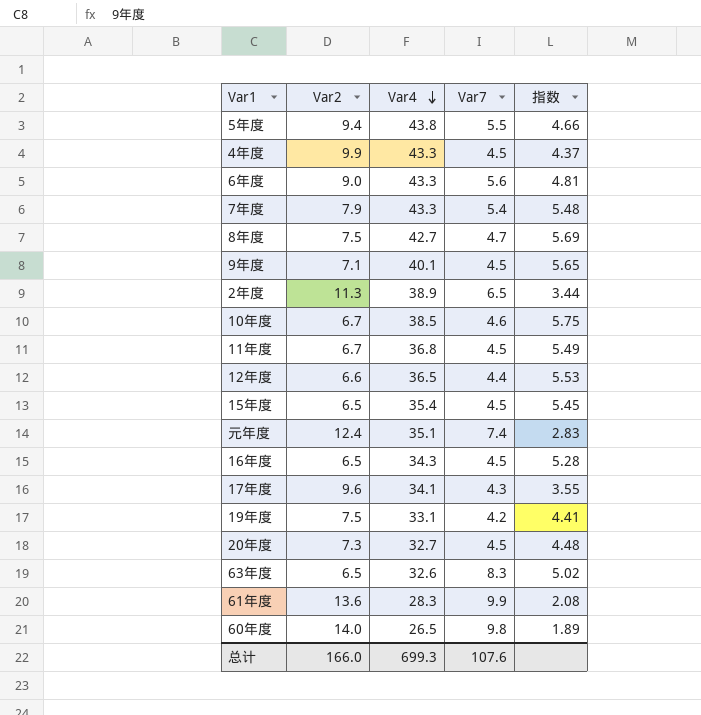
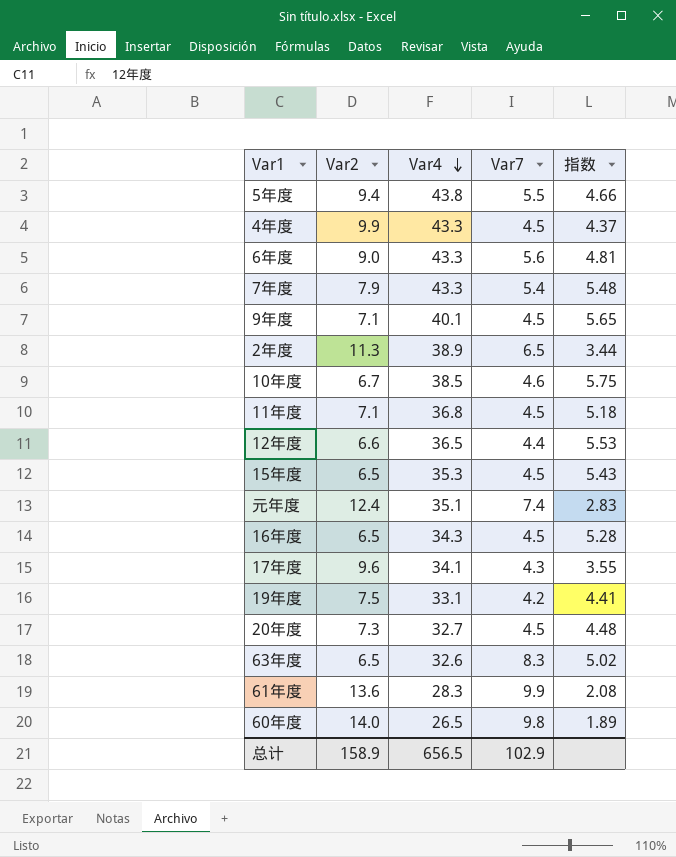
row 8年度: 7.5 | 42.7 | 4.7 | 5.69 -> none
11年度 | Var2: 6.7 -> 7.1
11年度 | 指数: 5.49 -> 5.18
15年度 | Var4: 35.4 -> 35.3
15年度 | 指数: 5.45 -> 5.43
总计 | Var2: 166.0 -> 158.9
总计 | Var4: 699.3 -> 656.5
总计 | Var7: 107.6 -> 102.9

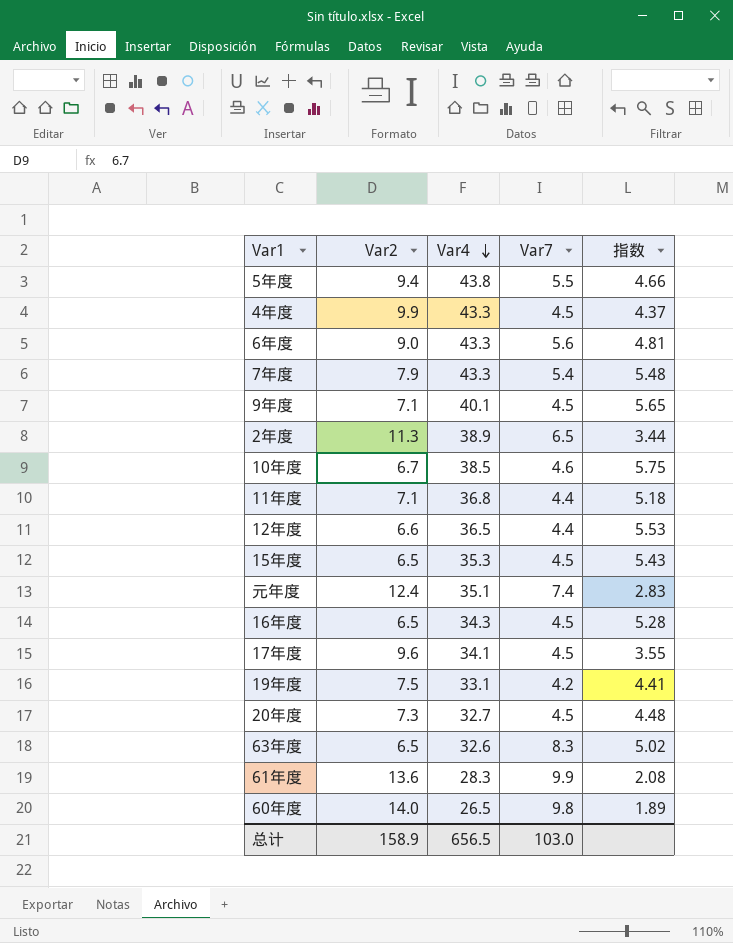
11年度 | Var7: 4.5 -> 4.4
17年度 | Var7: 4.3 -> 4.5
总计 | Var7: 102.9 -> 103.0

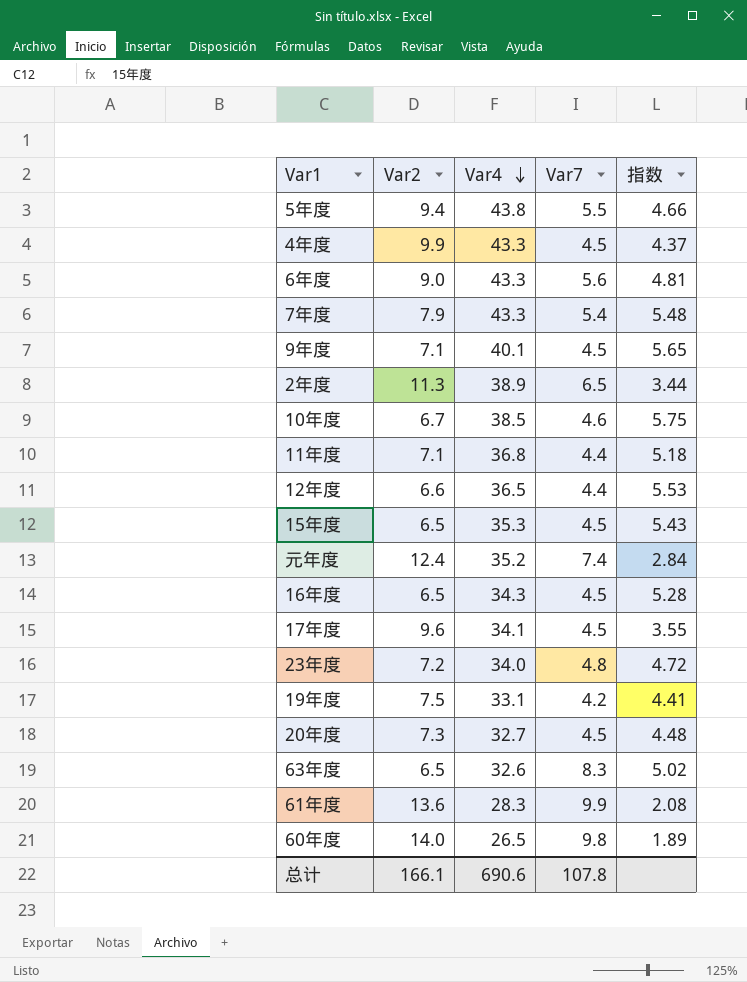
元年度 | Var4: 35.1 -> 35.2
元年度 | 指数: 2.83 -> 2.84
row 23年度: none -> 7.2 | 34.0 | 4.8 | 4.72
总计 | Var2: 158.9 -> 166.1
总计 | Var4: 656.5 -> 690.6
总计 | Var7: 103.0 -> 107.8

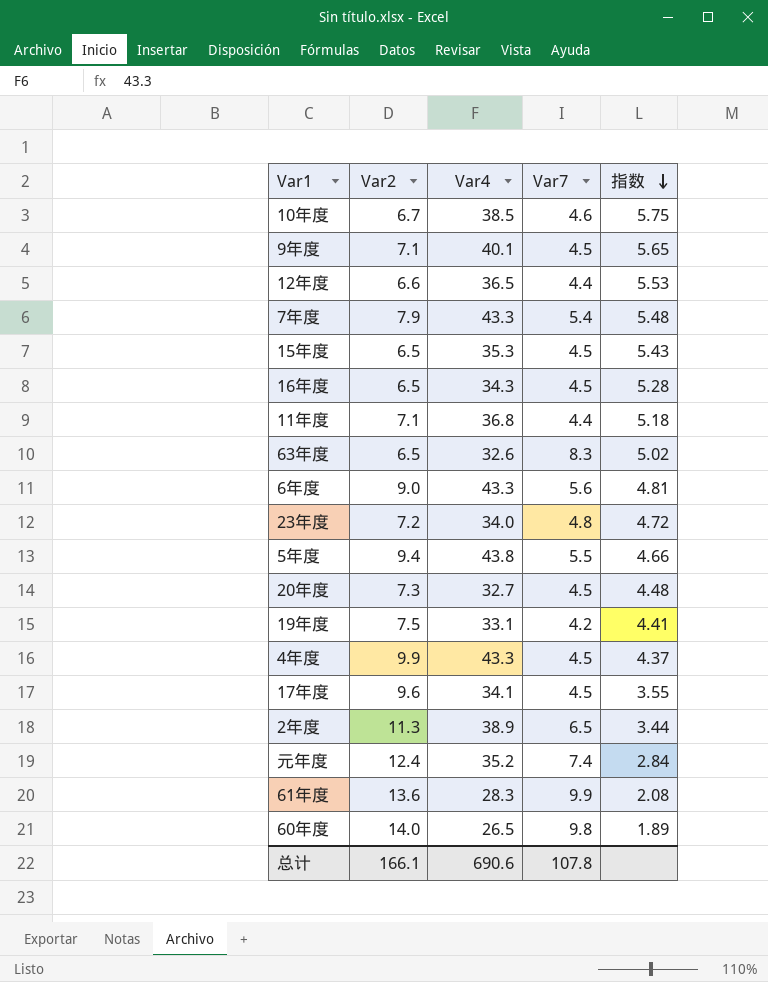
row order: Var4 descending -> 指数 descending

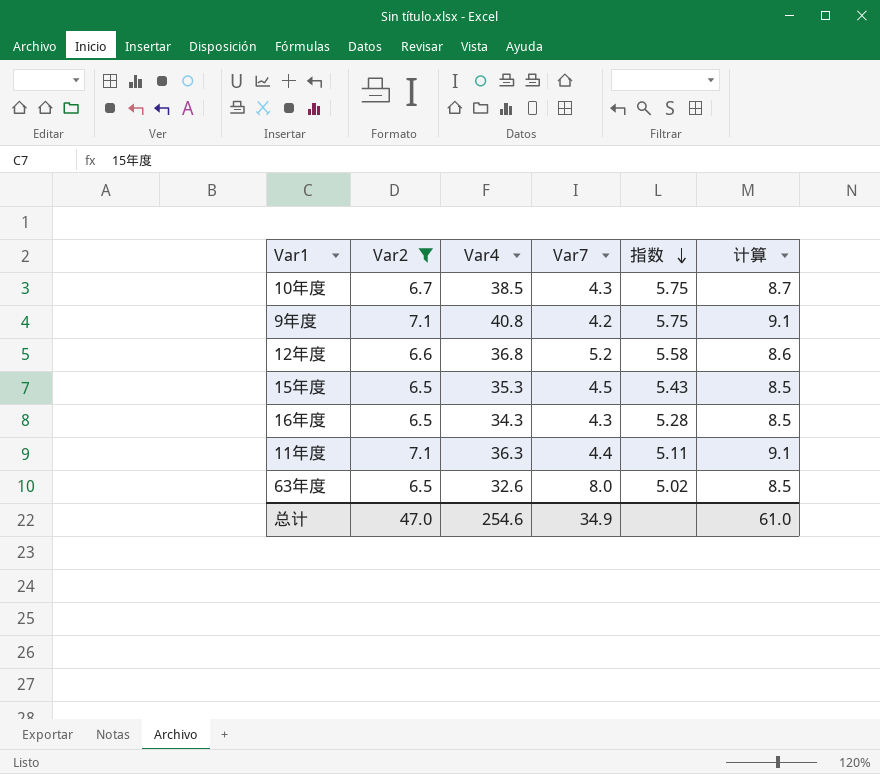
filter: none -> Var2 <= 7.1
column 计算 | formula: none -> [Var2] + 2
10年度 | Var7: 4.6 -> 4.3
9年度 | Var4: 40.1 -> 40.8
9年度 | Var7: 4.5 -> 4.2
9年度 | 指数: 5.65 -> 5.75
12年度 | Var4: 36.5 -> 36.8
12年度 | Var7: 4.4 -> 5.2
12年度 | 指数: 5.53 -> 5.58
16年度 | Var7: 4.5 -> 4.3
11年度 | Var4: 36.8 -> 36.3
11年度 | 指数: 5.18 -> 5.11
63年度 | Var7: 8.3 -> 8.0
总计 | Var2: 166.1 -> 47.0
总计 | Var4: 690.6 -> 254.6
总计 | Var7: 107.8 -> 34.9

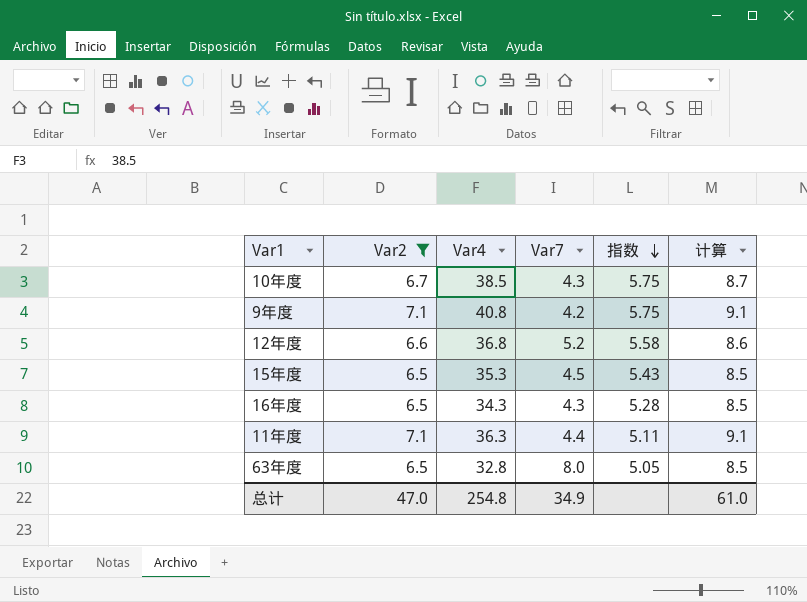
63年度 | Var4: 32.6 -> 32.8
63年度 | 指数: 5.02 -> 5.05
总计 | Var4: 254.6 -> 254.8

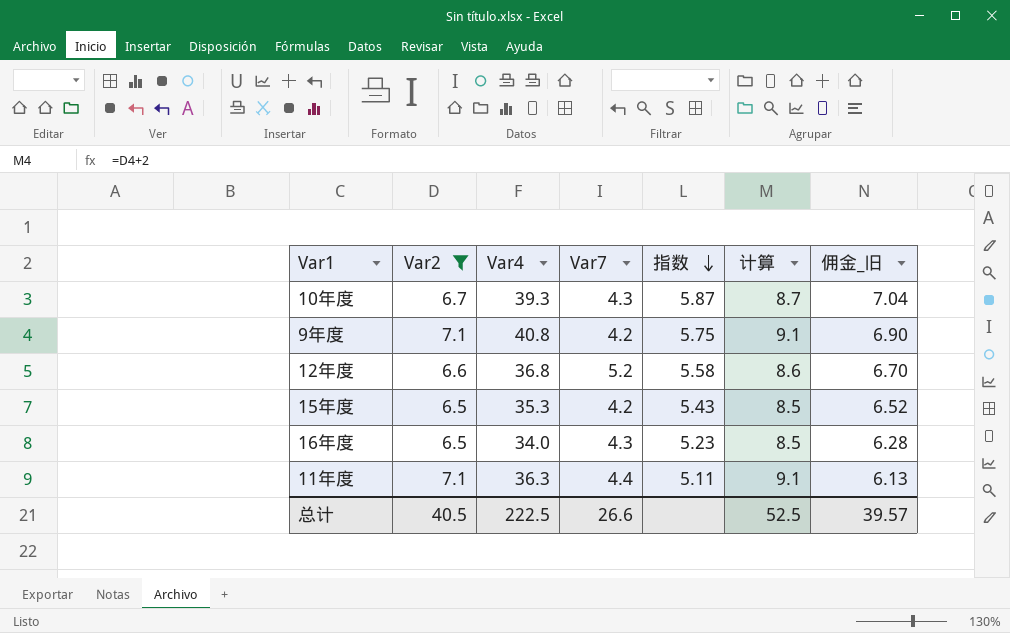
column 佣金_旧 | formula: none -> [指数] * 1.2
row 63年度: 6.5 | 32.8 | 8.0 | 5.05 | 8.5 -> none
10年度 | Var4: 38.5 -> 39.3
10年度 | 指数: 5.75 -> 5.87
15年度 | Var7: 4.5 -> 4.2
16年度 | Var4: 34.3 -> 34.0
16年度 | 指数: 5.28 -> 5.23
总计 | Var2: 47.0 -> 40.5
总计 | Var4: 254.8 -> 222.5
总计 | Var7: 34.9 -> 26.6
总计 | 计算: 61.0 -> 52.5

